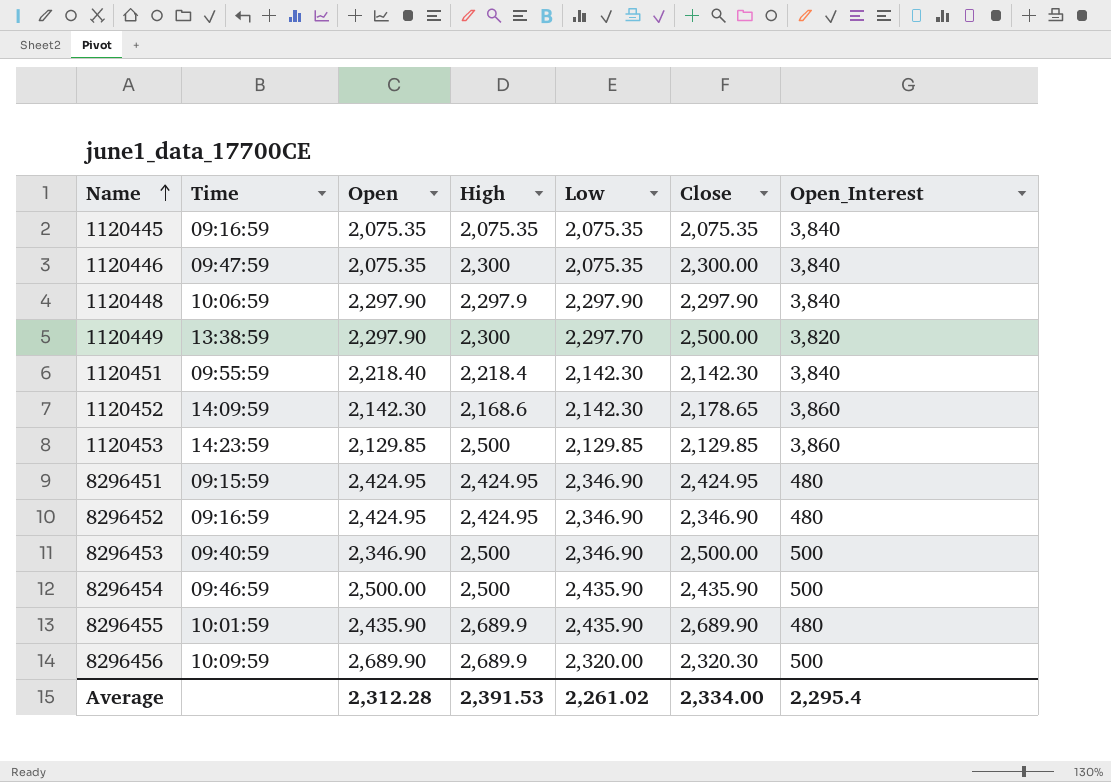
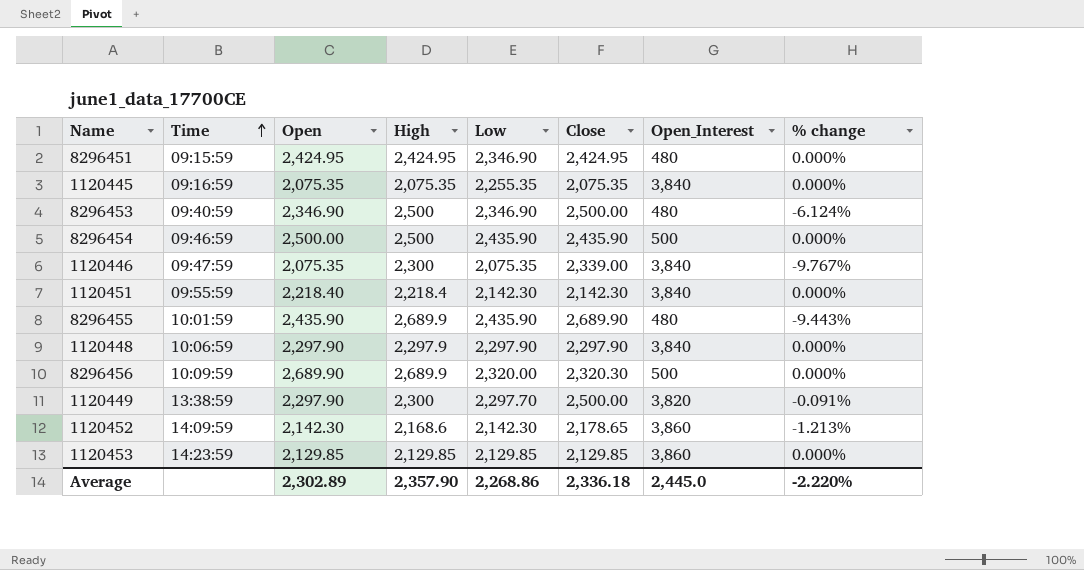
row order: Name ascending -> Time ascending
column % change | formula: none -> ([Open] - [High]) / [High]
row 8296452: 09:16:59 | 2,424.95 | 2,424.95 | 2,346.90 | 2,346.90 | 480 -> none
1120445 | Low: 2,075.35 -> 2,255.35
8296453 | Open_Interest: 500 -> 480
1120446 | Close: 2,300.00 -> 2,339.00
1120453 | High: 2,500 -> 2,129.85
Average | Open: 2,312.28 -> 2,302.89
Average | High: 2,391.53 -> 2,357.90
Average | Low: 2,261.02 -> 2,268.86
Average | Close: 2,334.00 -> 2,336.18
Average | Open_Interest: 2,295.4 -> 2,445.0

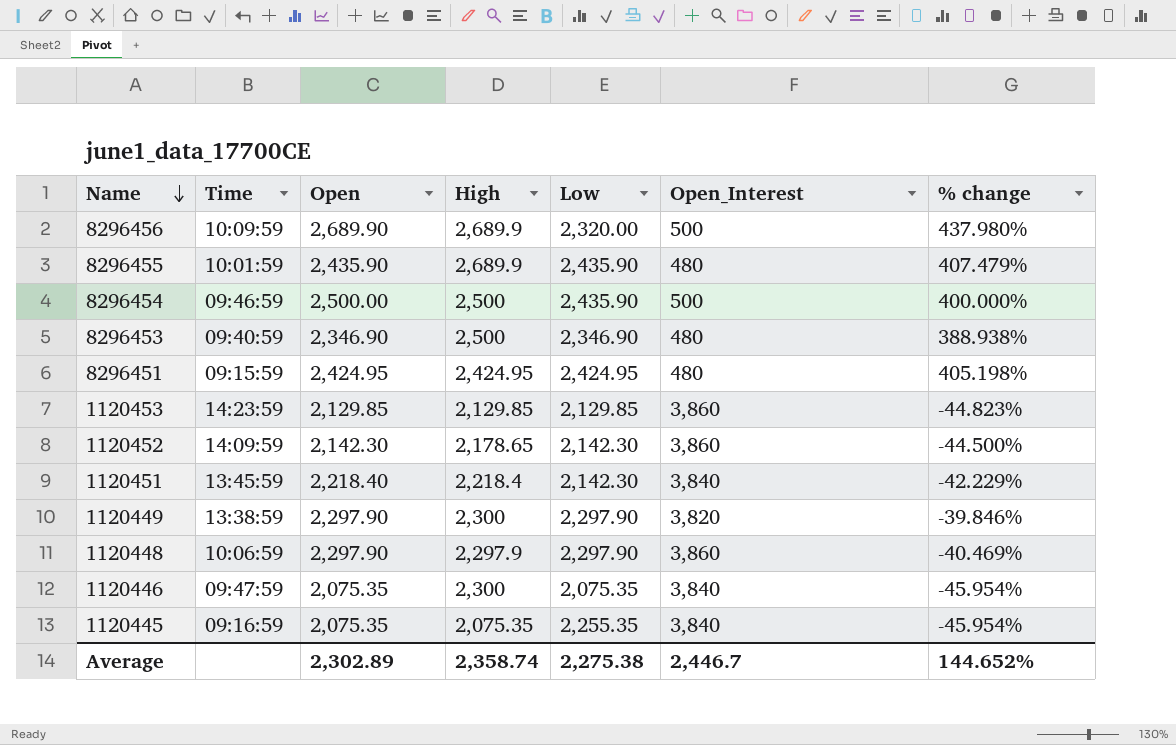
row order: Time ascending -> Name descending
column Close | position: 6 -> none
column % change | formula: ([Open] - [High]) / [High] -> ([Open] - [Open_Interest]) / [Open_Interest]
8296451 | Low: 2,346.90 -> 2,424.95
1120452 | High: 2,168.6 -> 2,178.65
1120451 | Time: 09:55:59 -> 13:45:59
1120449 | Low: 2,297.70 -> 2,297.90
1120448 | Open_Interest: 3,840 -> 3,860
Average | High: 2,357.90 -> 2,358.74
Average | Low: 2,268.86 -> 2,275.38
Average | Open_Interest: 2,445.0 -> 2,446.7
Average | % change: -2.220% -> 144.652%

